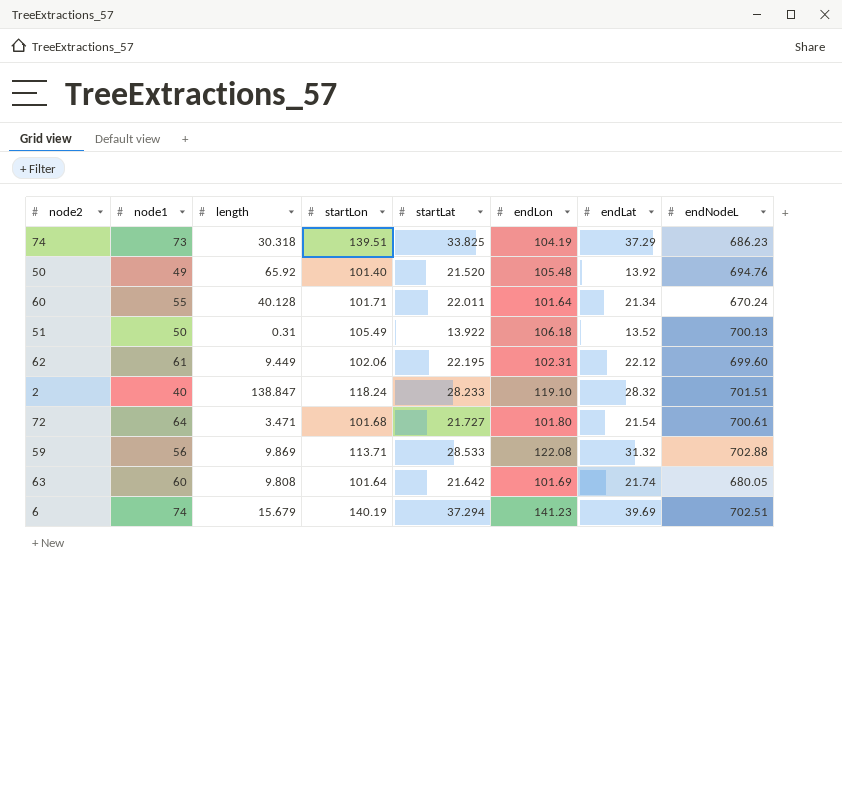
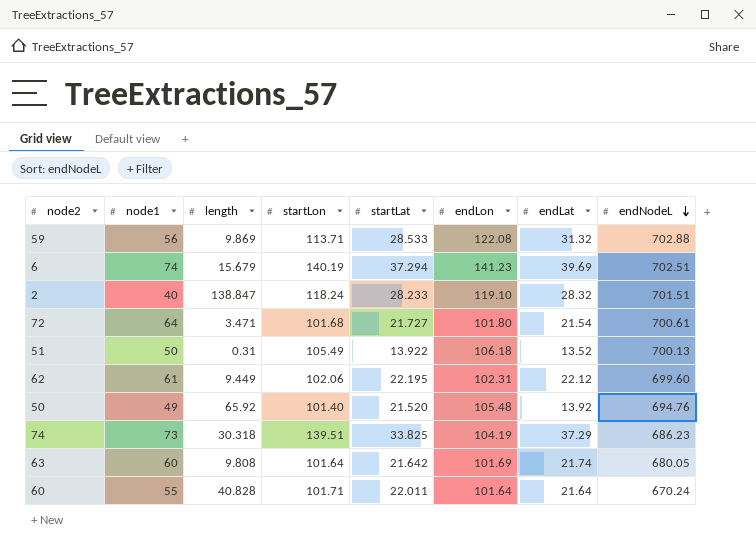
row order: none -> endNodeL descending
60 | length: 40.128 -> 40.828
60 | endLat: 21.34 -> 21.64

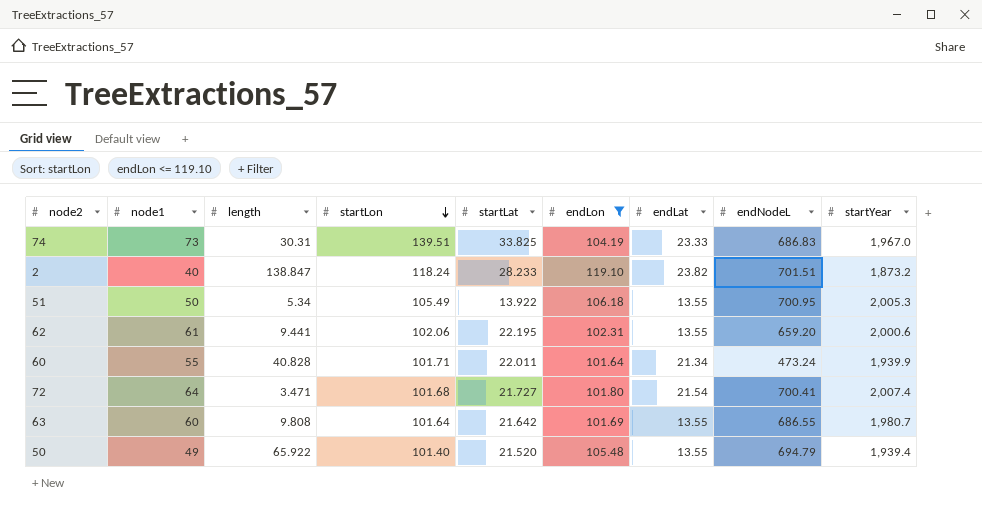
filter: none -> endLon <= 119.10
row order: endNodeL descending -> startLon descending
column startYear | position: none -> 9
74 | length: 30.318 -> 30.31
74 | endLat: 37.29 -> 23.33
74 | endNodeL: 686.23 -> 686.83
2 | endLat: 28.32 -> 23.82
51 | length: 0.31 -> 5.34
51 | endLat: 13.52 -> 13.55
51 | endNodeL: 700.13 -> 700.95
62 | length: 9.449 -> 9.441
62 | endLat: 22.12 -> 13.55
62 | endNodeL: 699.60 -> 659.20
60 | endLat: 21.64 -> 21.34
60 | endNodeL: 670.24 -> 473.24
72 | endNodeL: 700.61 -> 700.41
63 | endLat: 21.74 -> 13.55
63 | endNodeL: 680.05 -> 686.55
50 | length: 65.92 -> 65.922
50 | endLat: 13.92 -> 13.55
50 | endNodeL: 694.76 -> 694.79

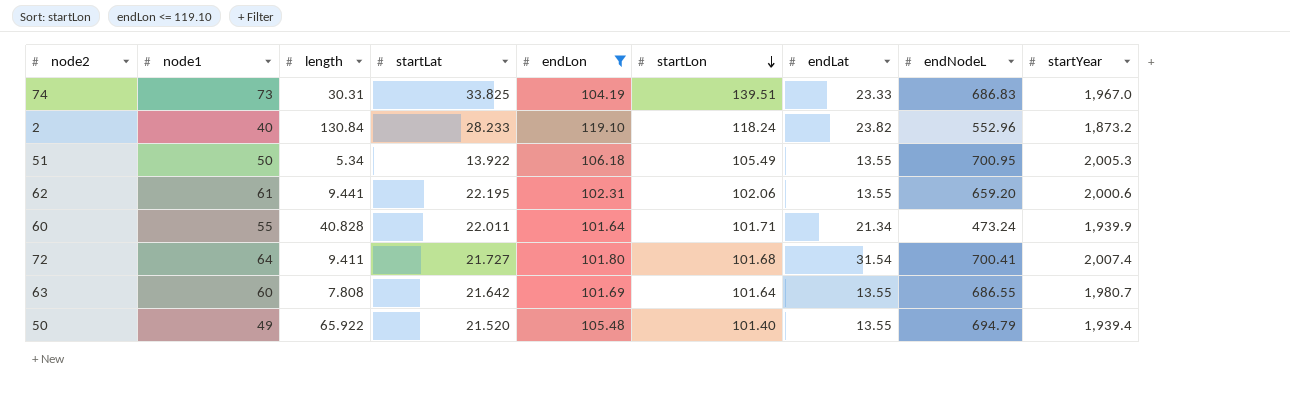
column startLon | position: 4 -> 6
2 | length: 138.847 -> 130.84
2 | endNodeL: 701.51 -> 552.96
72 | length: 3.471 -> 9.411
72 | endLat: 21.54 -> 31.54
63 | length: 9.808 -> 7.808

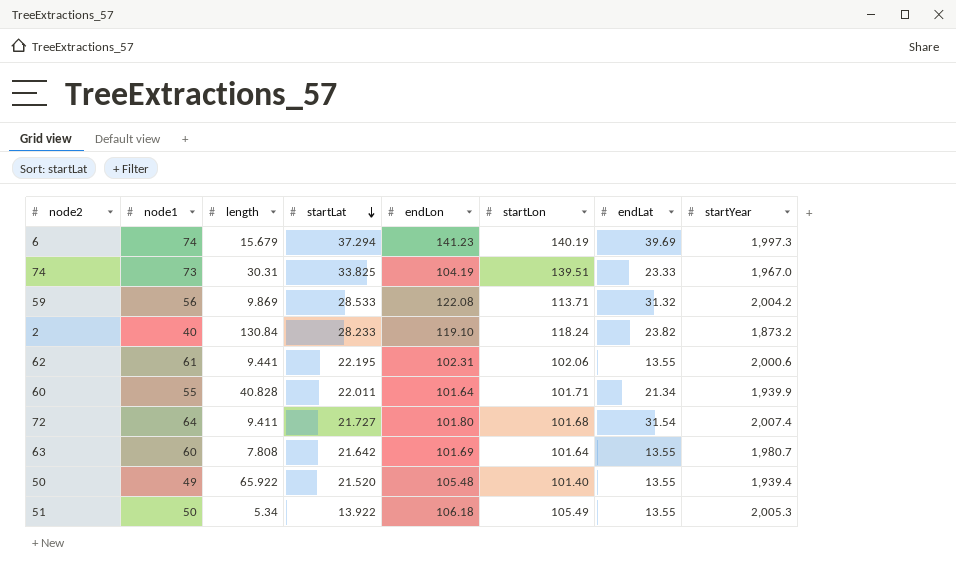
filter: endLon <= 119.10 -> none
row order: startLon descending -> startLat descending
column endNodeL | position: 8 -> none

